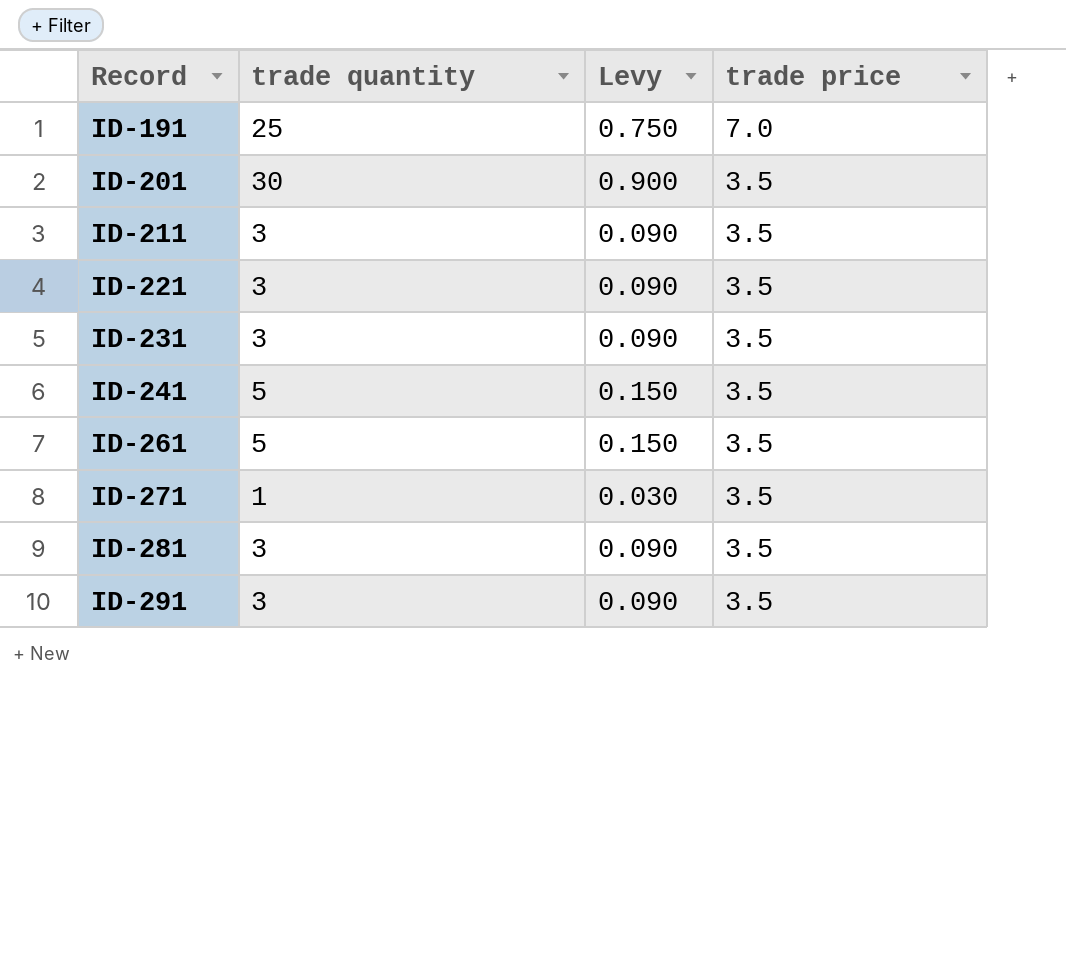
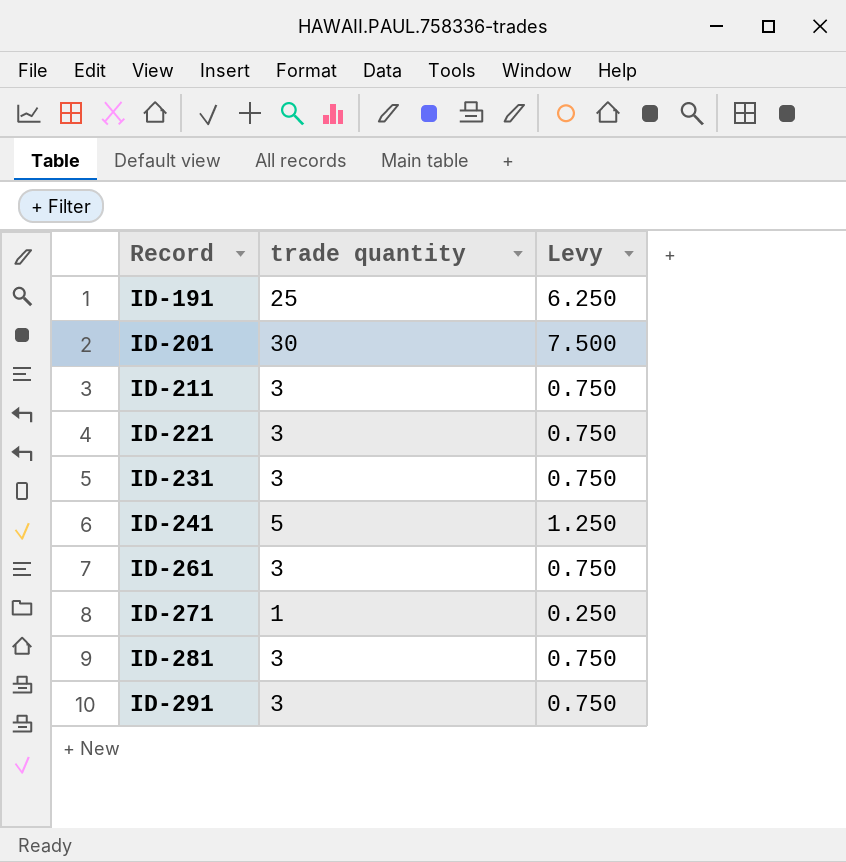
column trade price | position: 4 -> none
column Levy | formula: [trade quantity] * 0.03 -> [trade quantity] * 0.25
ID-261 | trade quantity: 5 -> 3

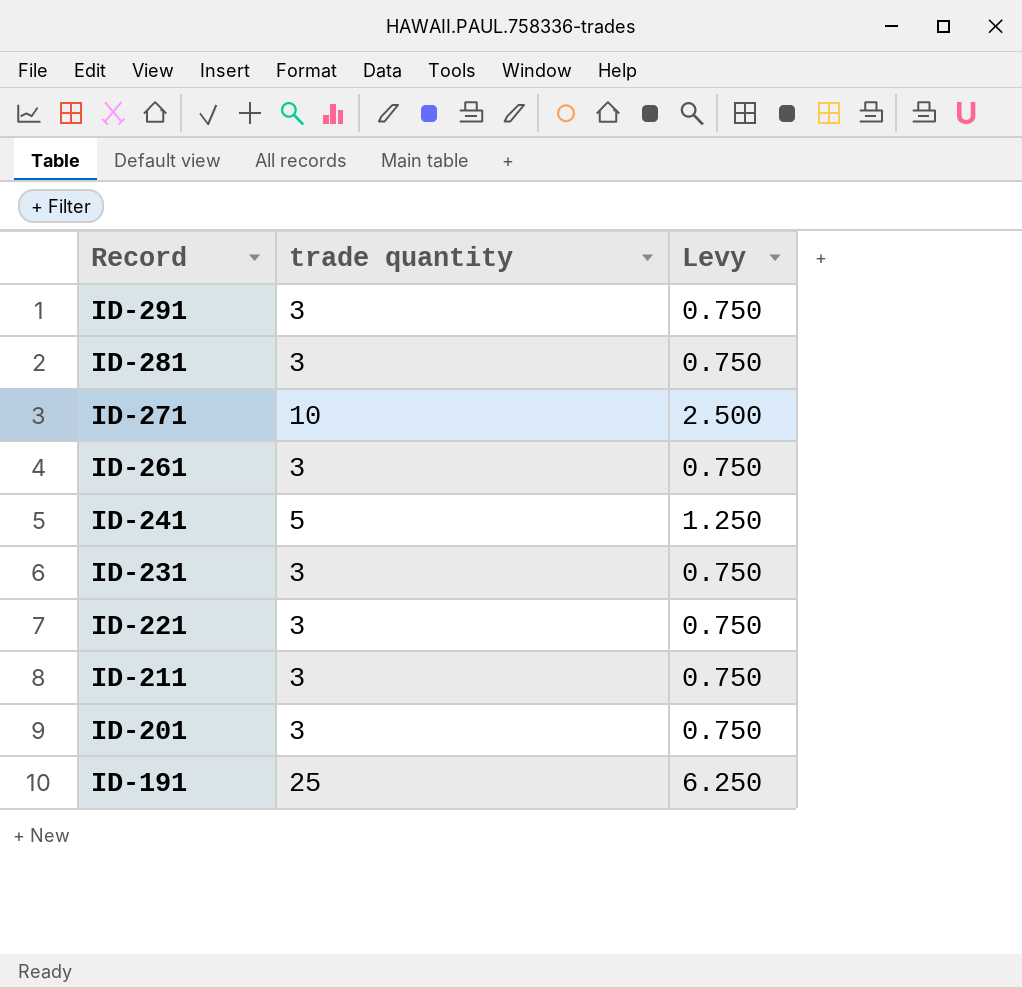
row order: Record ascending -> Record descending
ID-271 | trade quantity: 1 -> 10
ID-271 | Levy: 0.250 -> 2.500
ID-201 | trade quantity: 30 -> 3
ID-201 | Levy: 7.500 -> 0.750

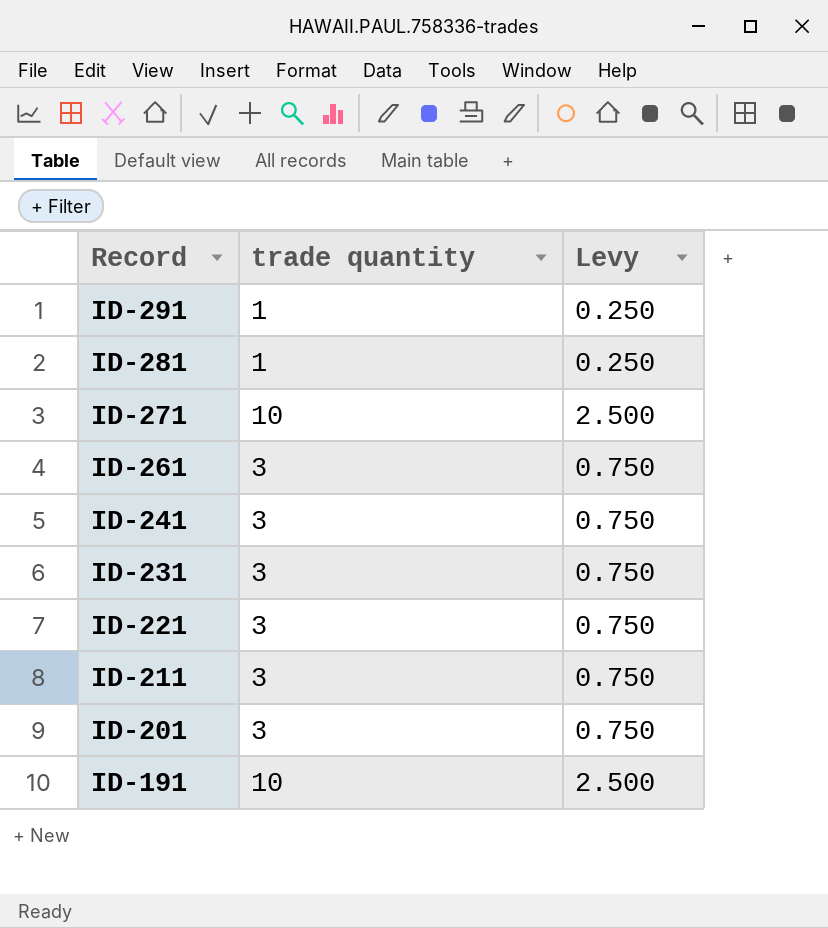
ID-291 | trade quantity: 3 -> 1
ID-291 | Levy: 0.750 -> 0.250
ID-281 | trade quantity: 3 -> 1
ID-281 | Levy: 0.750 -> 0.250
ID-241 | trade quantity: 5 -> 3
ID-241 | Levy: 1.250 -> 0.750
ID-191 | trade quantity: 25 -> 10
ID-191 | Levy: 6.250 -> 2.500

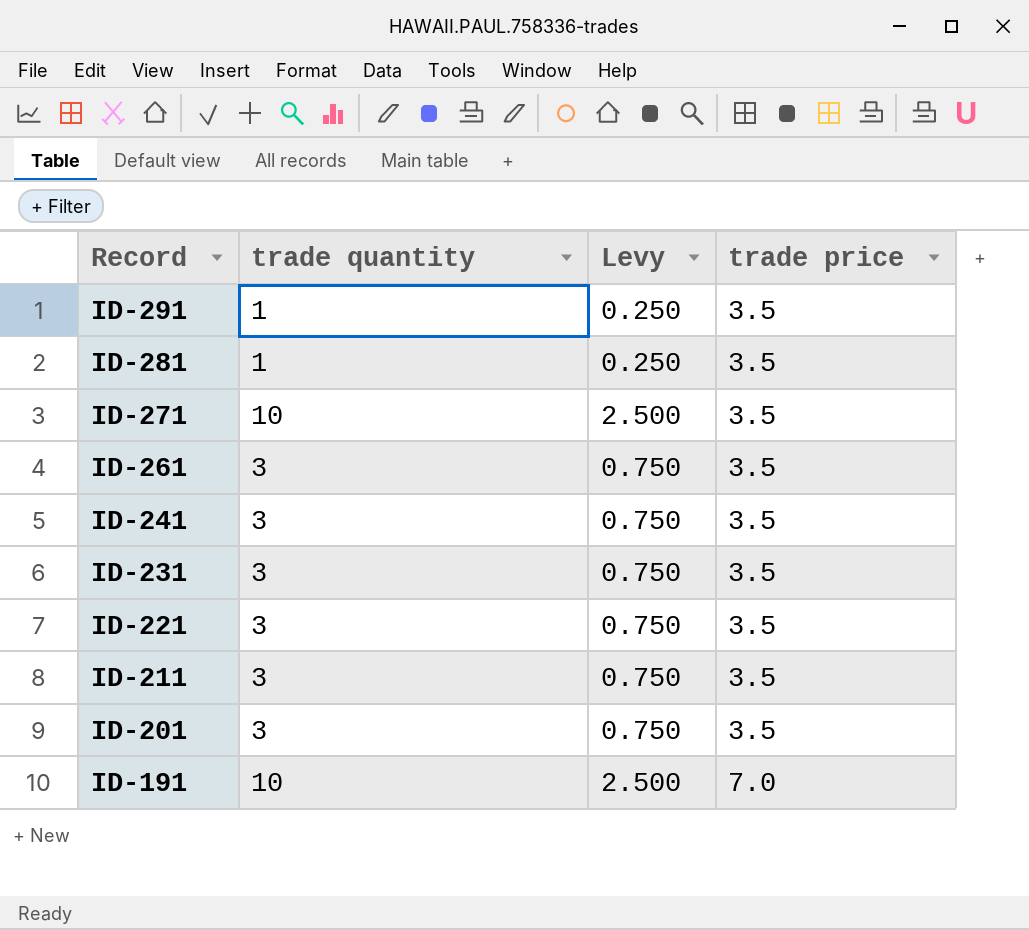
column trade price | position: none -> 4

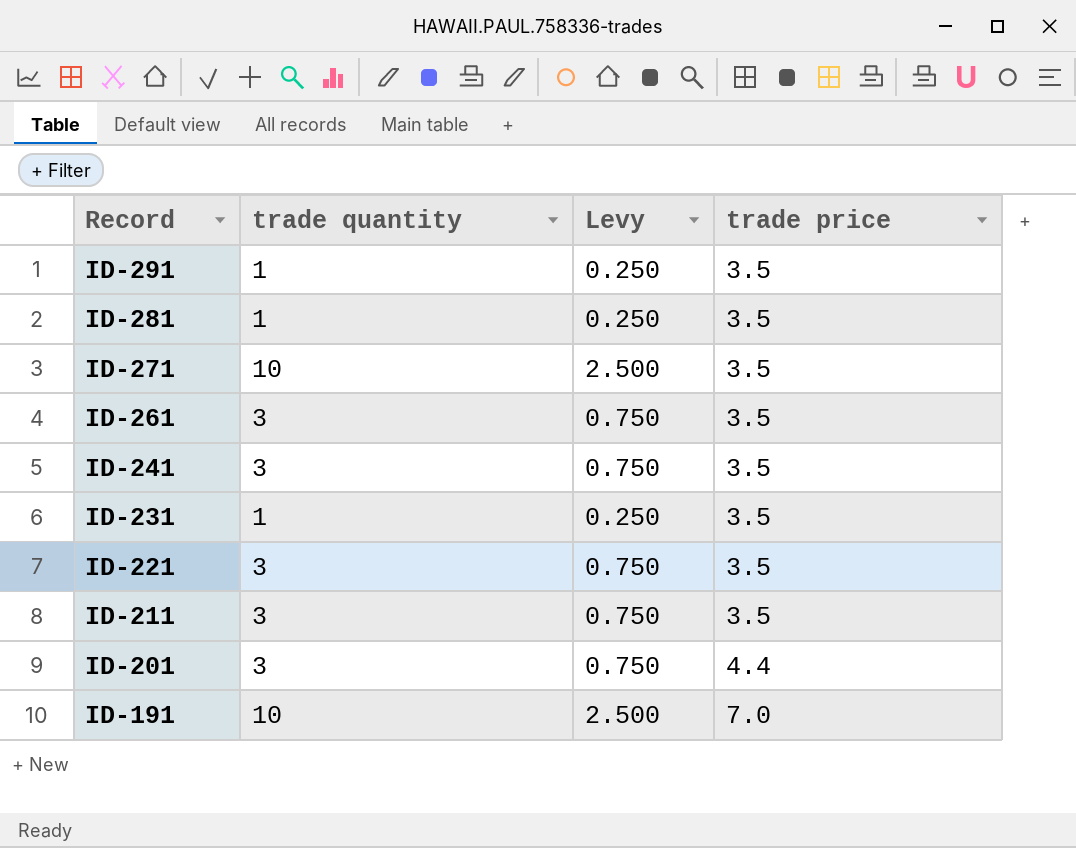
ID-231 | trade quantity: 3 -> 1
ID-231 | Levy: 0.750 -> 0.250
ID-201 | trade price: 3.5 -> 4.4

